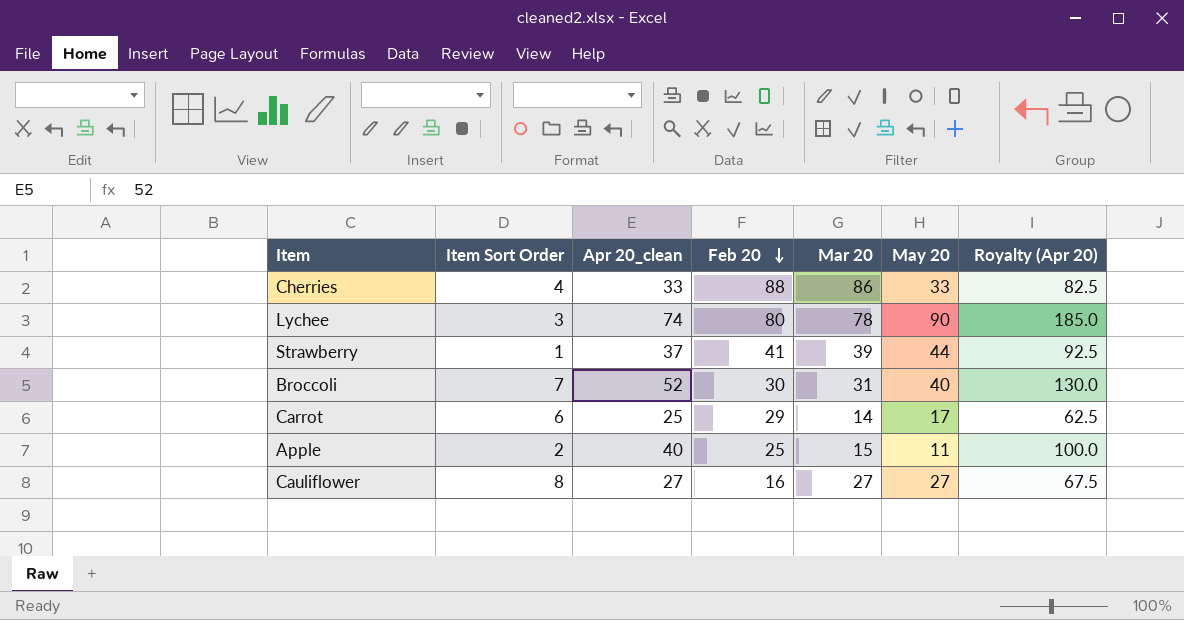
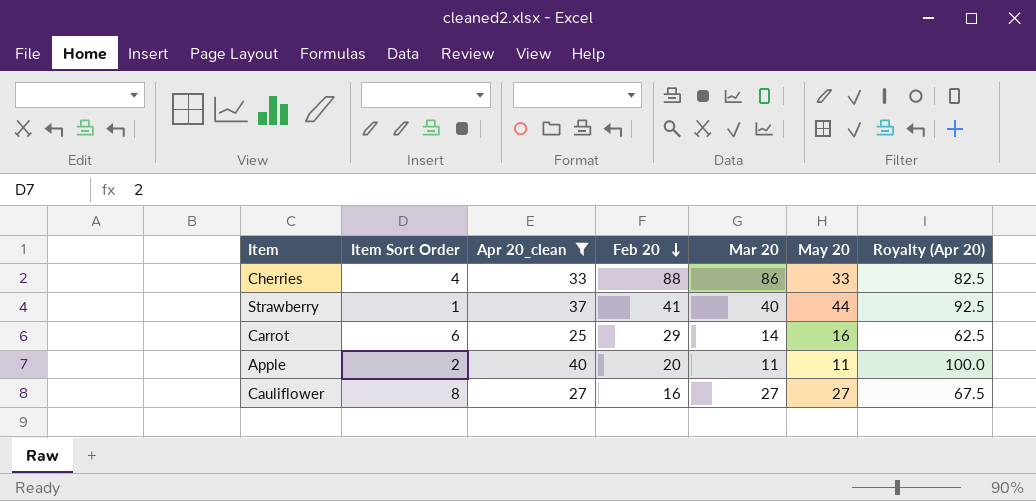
filter: none -> Apr 20_clean <= 40
Strawberry | Mar 20: 39 -> 40
Carrot | May 20: 17 -> 16
Apple | Feb 20: 25 -> 20
Apple | Mar 20: 15 -> 11

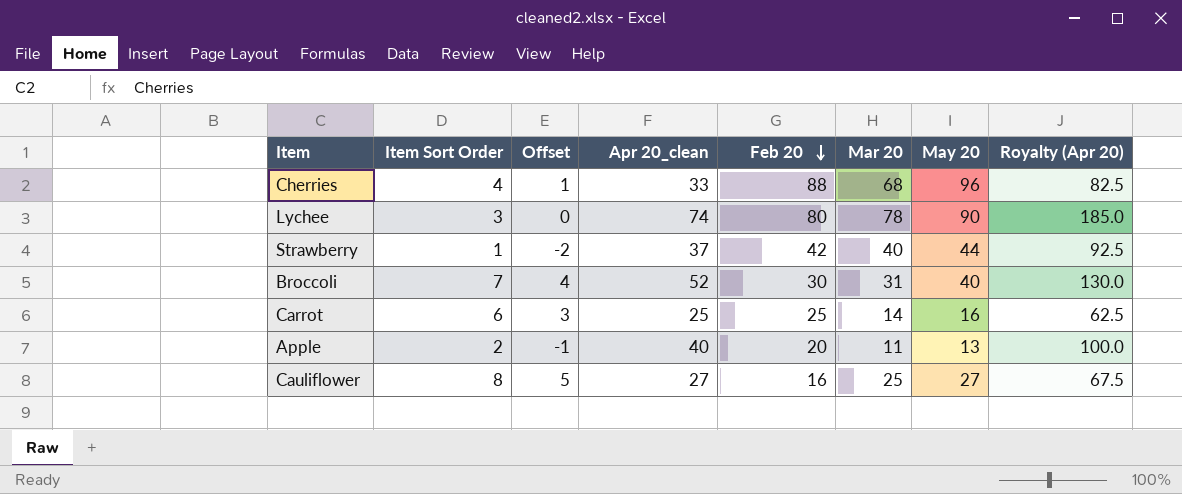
filter: Apr 20_clean <= 40 -> none
column Offset | formula: none -> [Item Sort Order] - 3
Cherries | Mar 20: 86 -> 68
Cherries | May 20: 33 -> 96
Strawberry | Feb 20: 41 -> 42
Carrot | Feb 20: 29 -> 25
Apple | May 20: 11 -> 13
Cauliflower | Mar 20: 27 -> 25

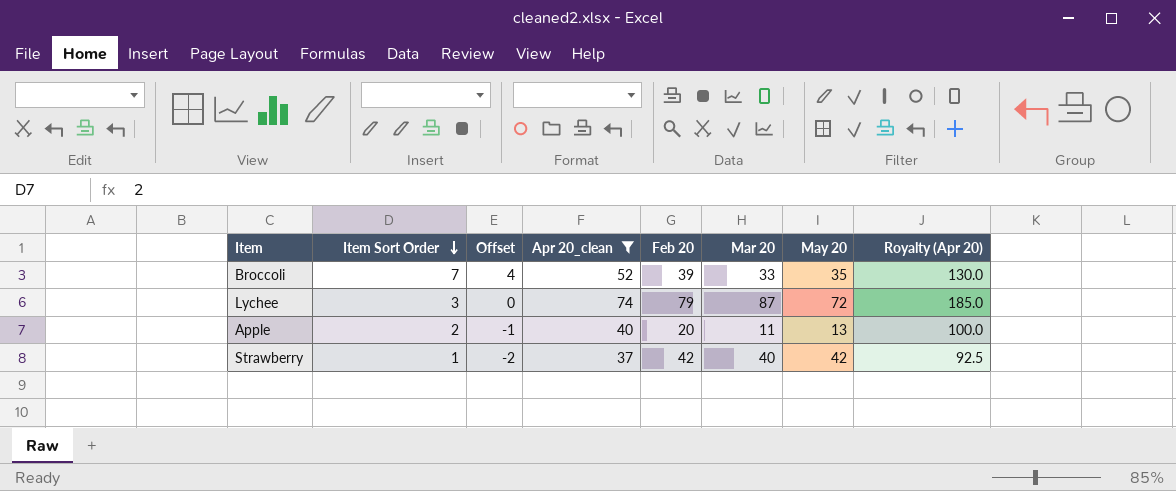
filter: none -> Apr 20_clean >= 37
row order: Feb 20 descending -> Item Sort Order descending
Broccoli | Feb 20: 30 -> 39
Broccoli | Mar 20: 31 -> 33
Broccoli | May 20: 40 -> 35
Lychee | Feb 20: 80 -> 79
Lychee | Mar 20: 78 -> 87
Lychee | May 20: 90 -> 72
Strawberry | May 20: 44 -> 42

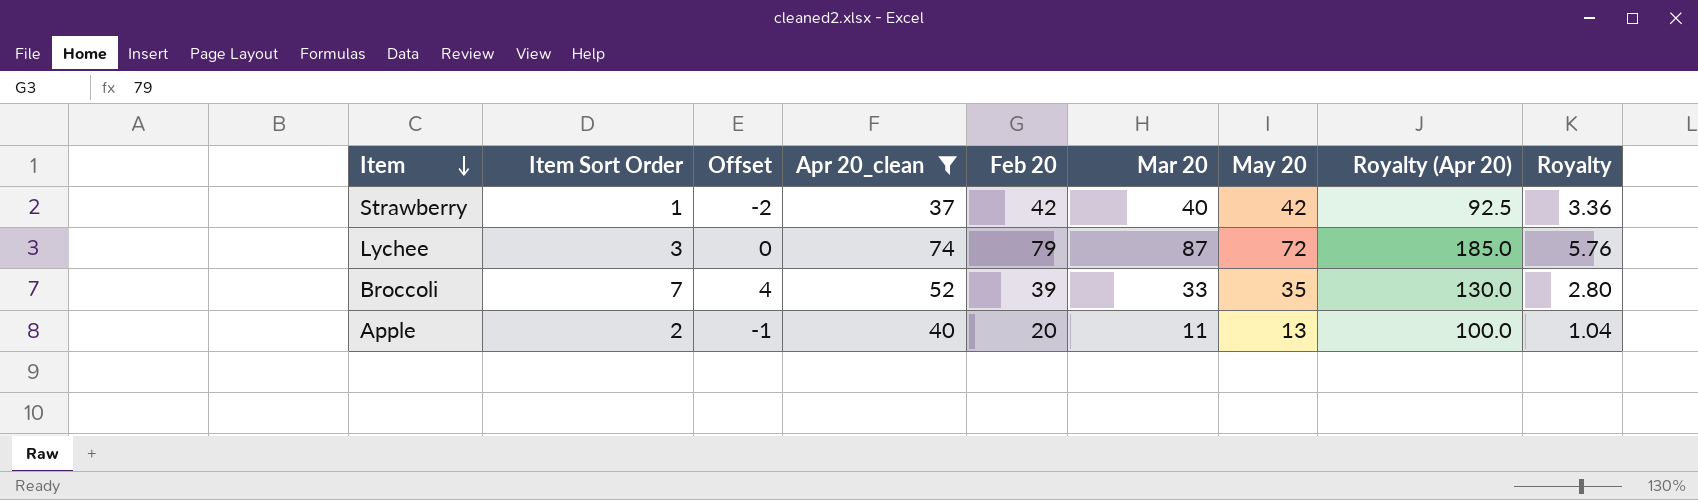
row order: Item Sort Order descending -> Item descending
column Royalty | formula: none -> [May 20] * 0.08

